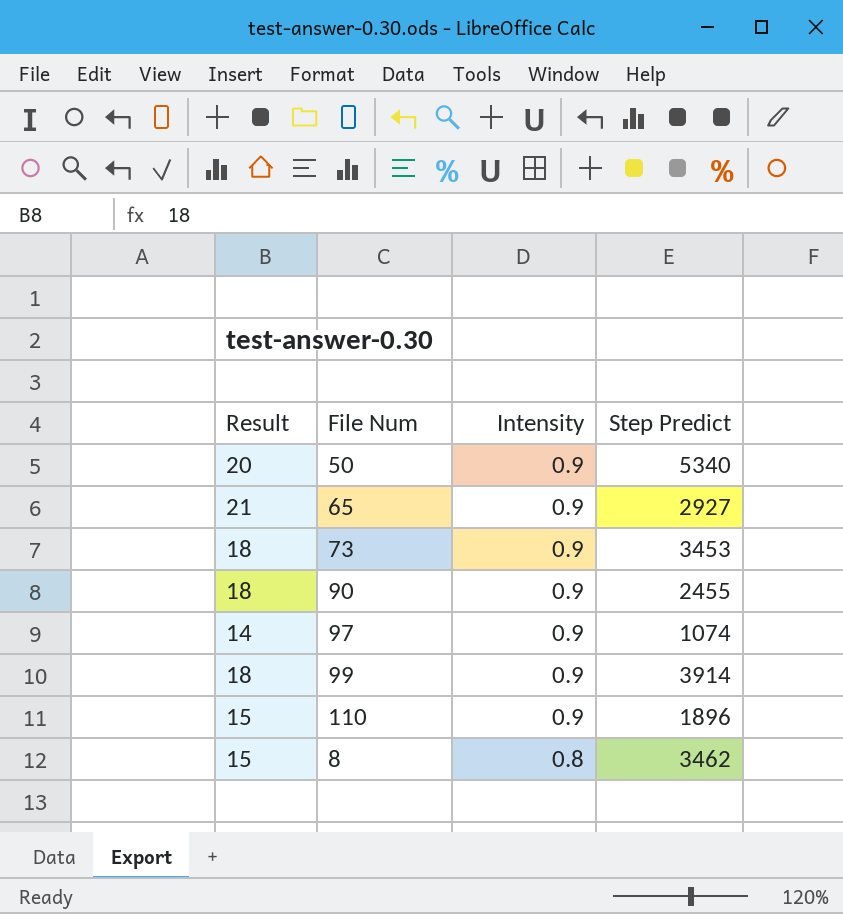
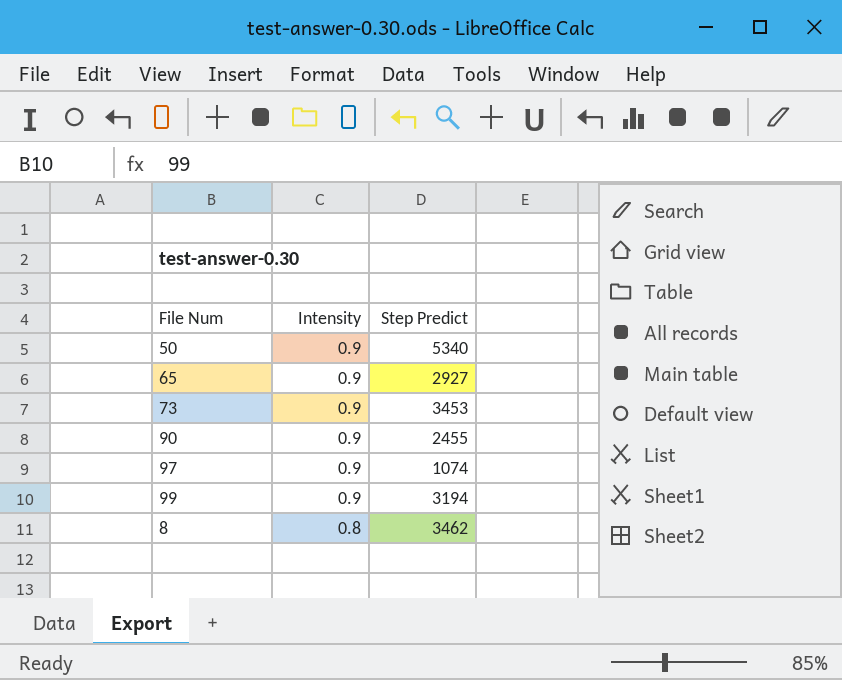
column Result | position: 1 -> none
row 110: 15 | 0.9 | 1896 -> none
99 | Step Predict: 3914 -> 3194

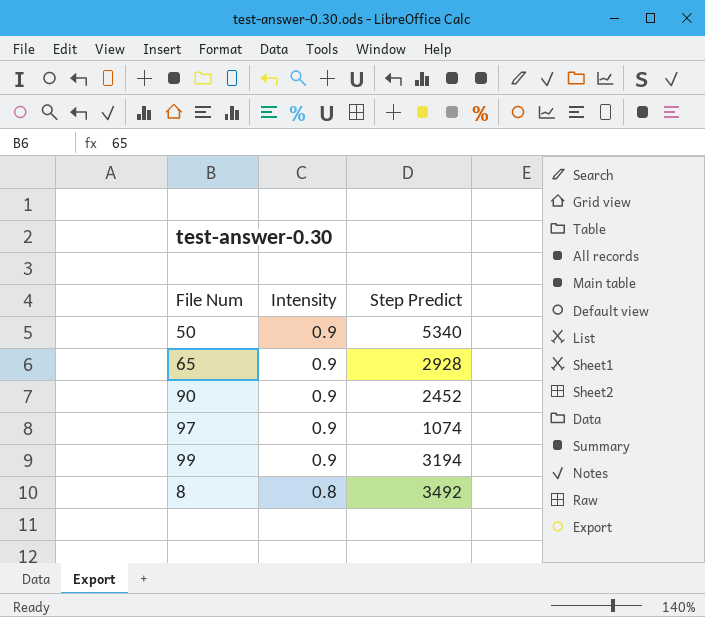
row 73: 0.9 | 3453 -> none
65 | Step Predict: 2927 -> 2928
90 | Step Predict: 2455 -> 2452
8 | Step Predict: 3462 -> 3492

